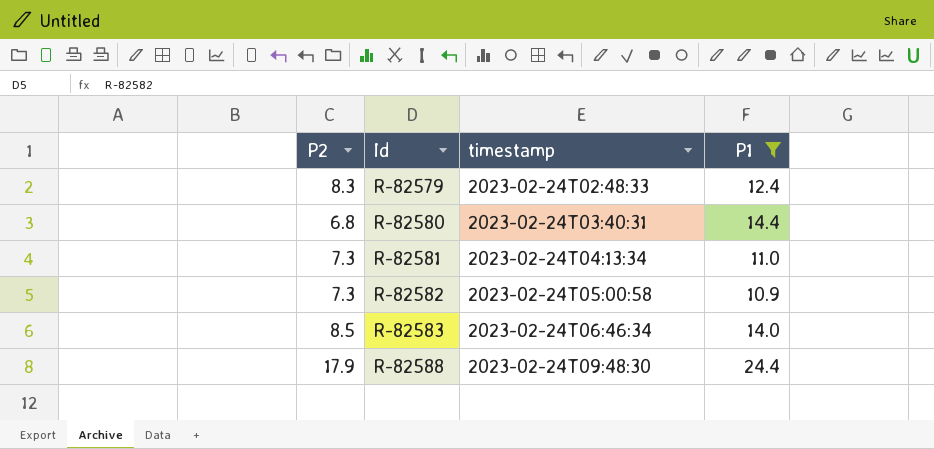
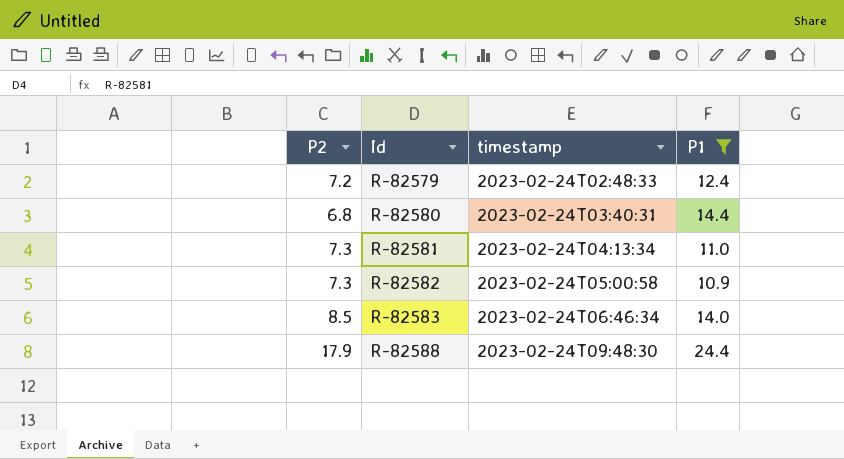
R-82579 | P2: 8.3 -> 7.2

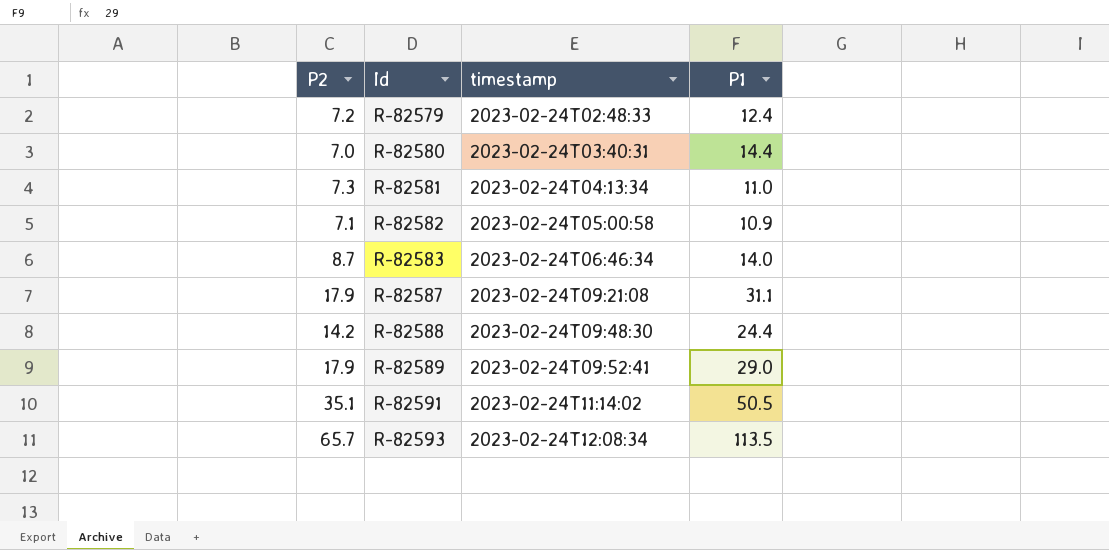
filter: P1 <= 24.4 -> none
R-82580 | P2: 6.8 -> 7.0
R-82582 | P2: 7.3 -> 7.1
R-82583 | P2: 8.5 -> 8.7
R-82588 | P2: 17.9 -> 14.2

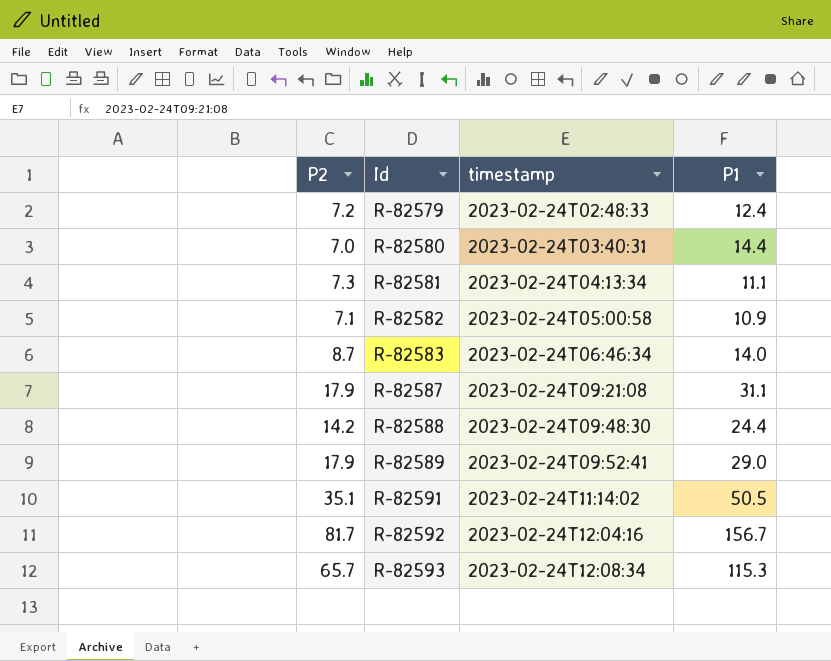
R-82581 | P1: 11.0 -> 11.1
row R-82592: none -> 81.7 | 2023-02-24T12:04:16 | 156.7
R-82593 | P1: 113.5 -> 115.3

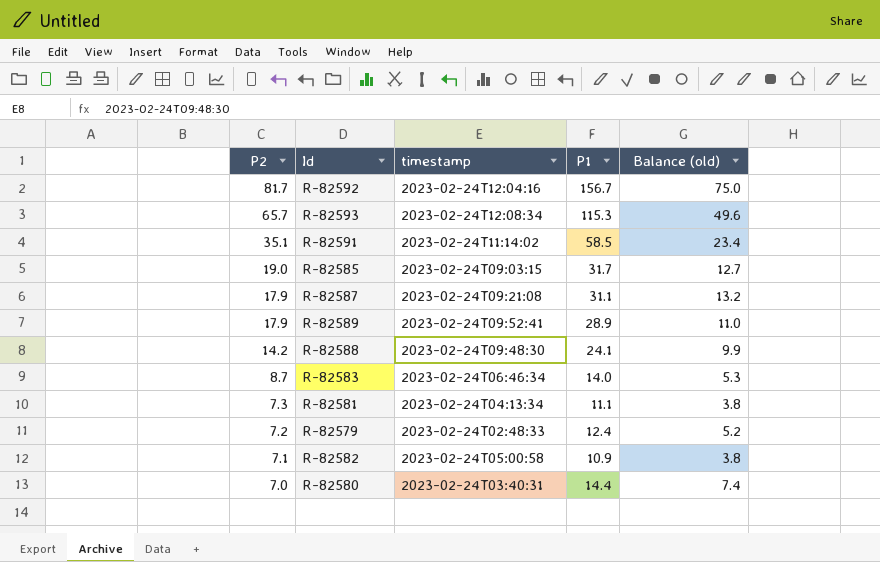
row order: Id ascending -> P2 descending
column Balance (old) | formula: none -> [P1] - [P2]
R-82591 | P1: 50.5 -> 58.5
row R-82585: none -> 19.0 | 2023-02-24T09:03:15 | 31.7 | 12.7
R-82589 | P1: 29.0 -> 28.9
R-82588 | P1: 24.4 -> 24.1

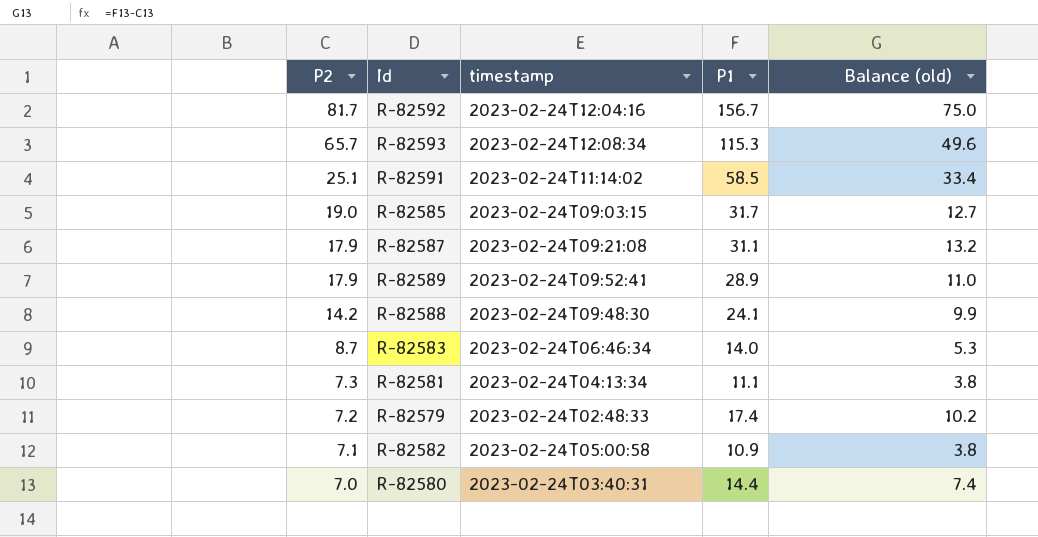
R-82591 | P2: 35.1 -> 25.1
R-82591 | Balance (old): 23.4 -> 33.4
R-82579 | P1: 12.4 -> 17.4
R-82579 | Balance (old): 5.2 -> 10.2

